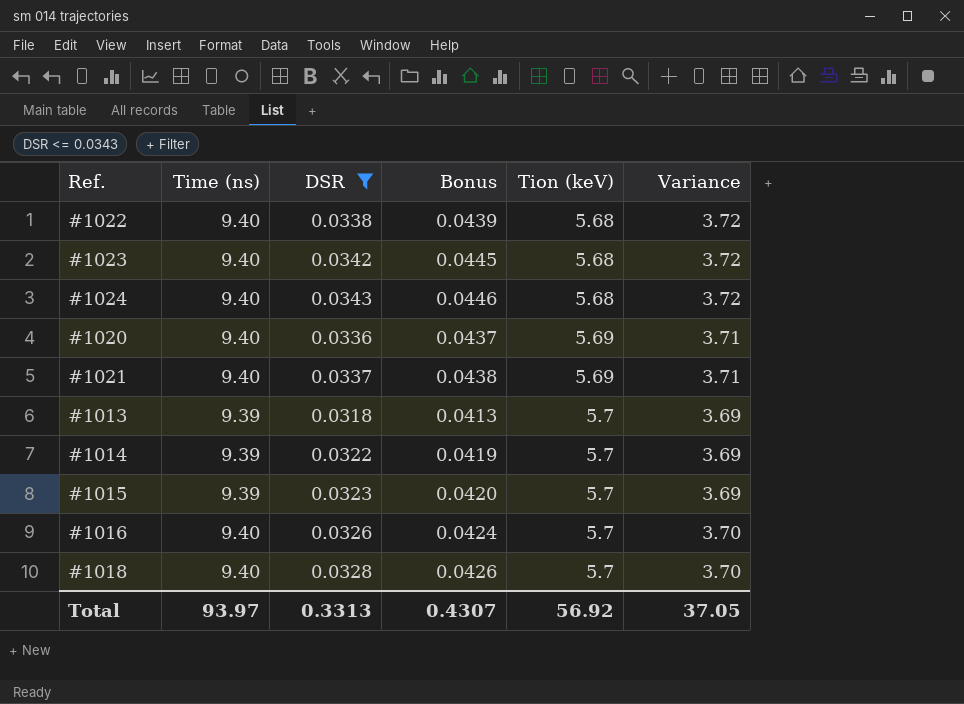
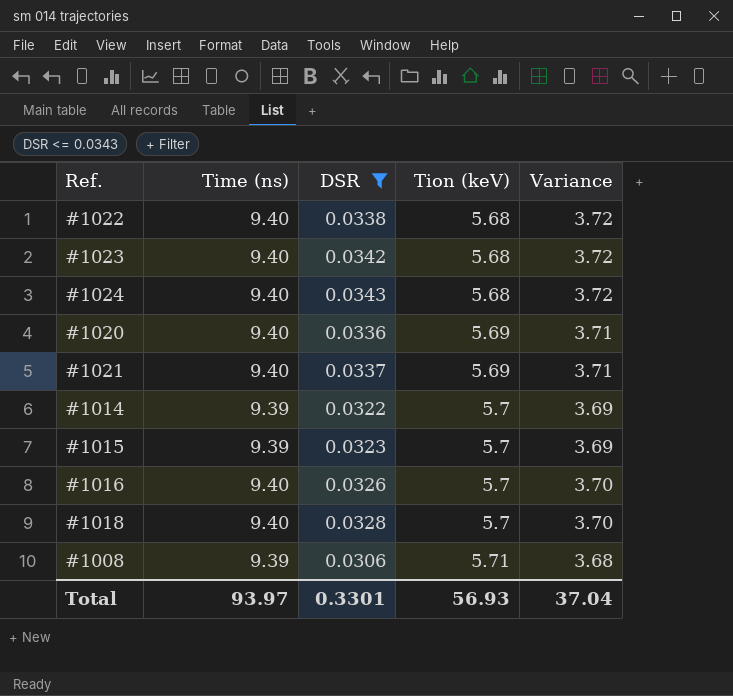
column Bonus | formula: [DSR] * 1.3 -> none
row #1013: 9.39 | 0.0318 | 0.0413 | 5.7 | 3.69 -> none
row #1008: none -> 9.39 | 0.0306 | 5.71 | 3.68
Total | DSR: 0.3313 -> 0.3301
Total | Tion (keV): 56.92 -> 56.93
Total | Variance: 37.05 -> 37.04

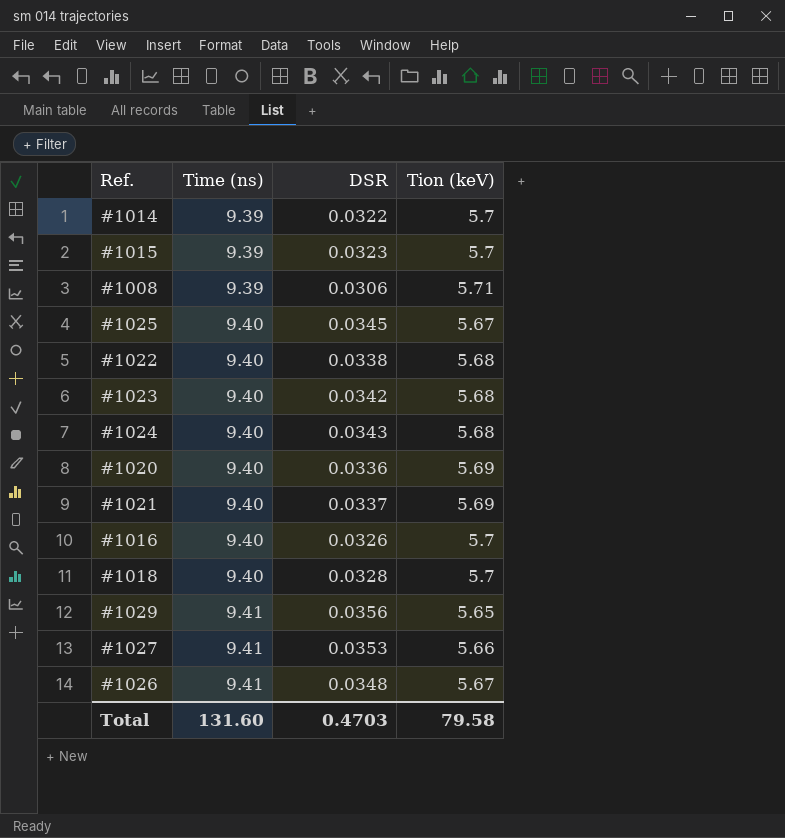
filter: DSR <= 0.0343 -> none
row order: Tion (keV) ascending -> Time (ns) ascending
column Variance | formula: [Time (ns)] - [Tion (keV)] -> none
Total | Time (ns): 93.97 -> 131.60
Total | DSR: 0.3301 -> 0.4703
Total | Tion (keV): 56.93 -> 79.58

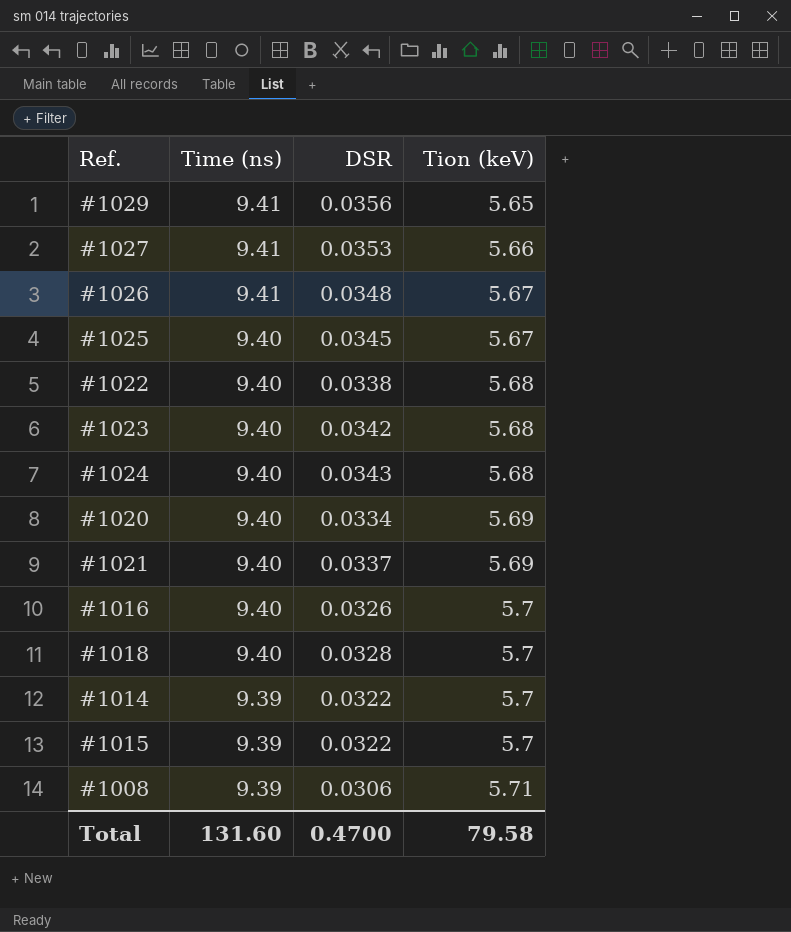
row order: Time (ns) ascending -> Time (ns) descending
#1020 | DSR: 0.0336 -> 0.0334
#1015 | DSR: 0.0323 -> 0.0322
Total | DSR: 0.4703 -> 0.4700

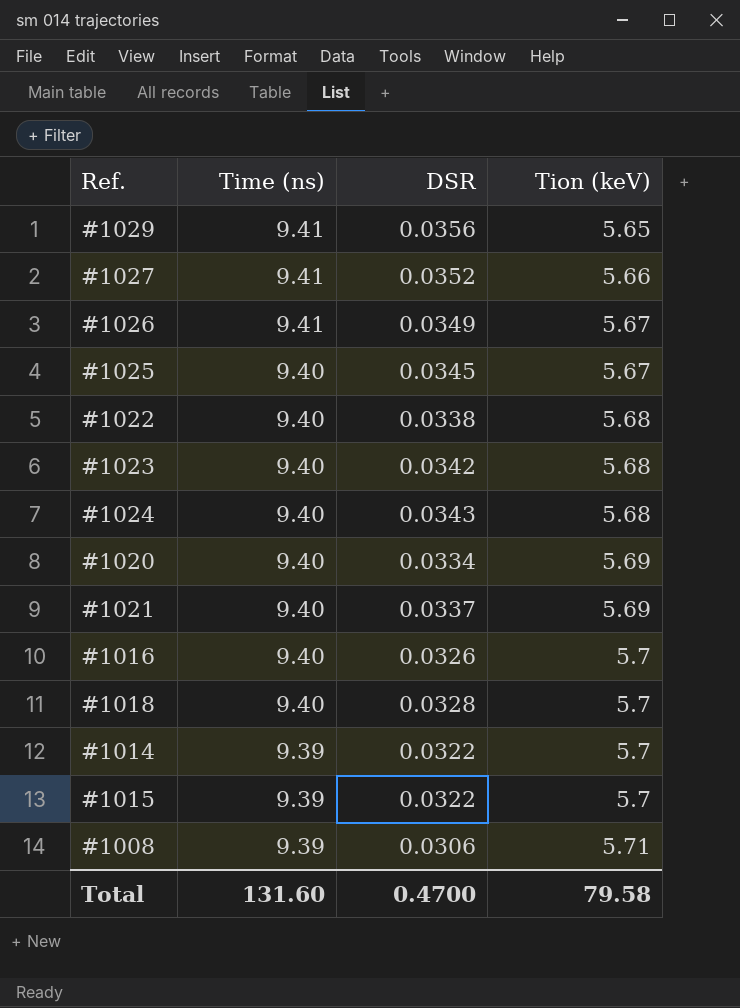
#1027 | DSR: 0.0353 -> 0.0352
#1026 | DSR: 0.0348 -> 0.0349

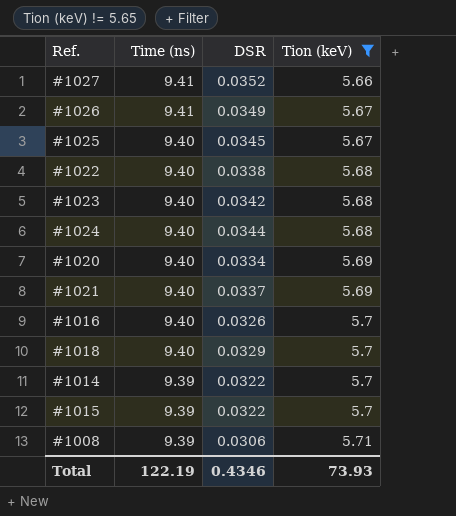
filter: none -> Tion (keV) != 5.65
#1024 | DSR: 0.0343 -> 0.0344
#1018 | DSR: 0.0328 -> 0.0329
Total | Time (ns): 131.60 -> 122.19
Total | DSR: 0.4700 -> 0.4346
Total | Tion (keV): 79.58 -> 73.93

